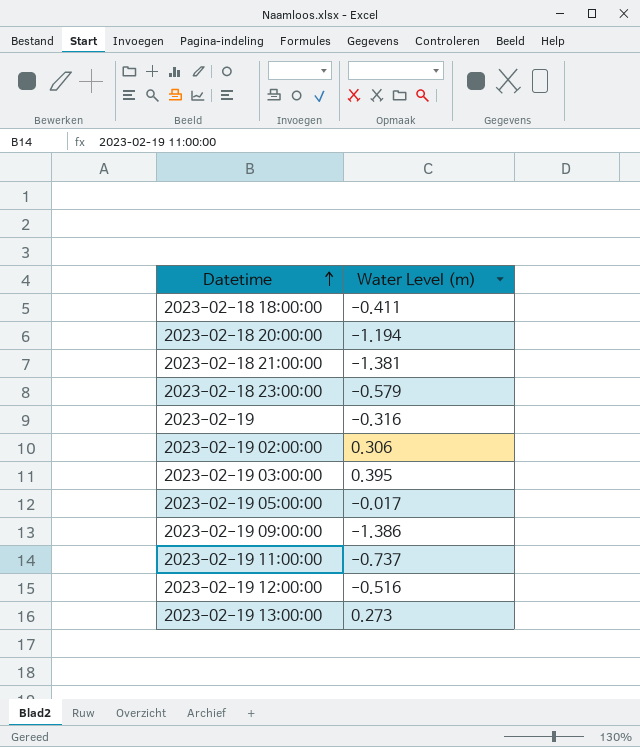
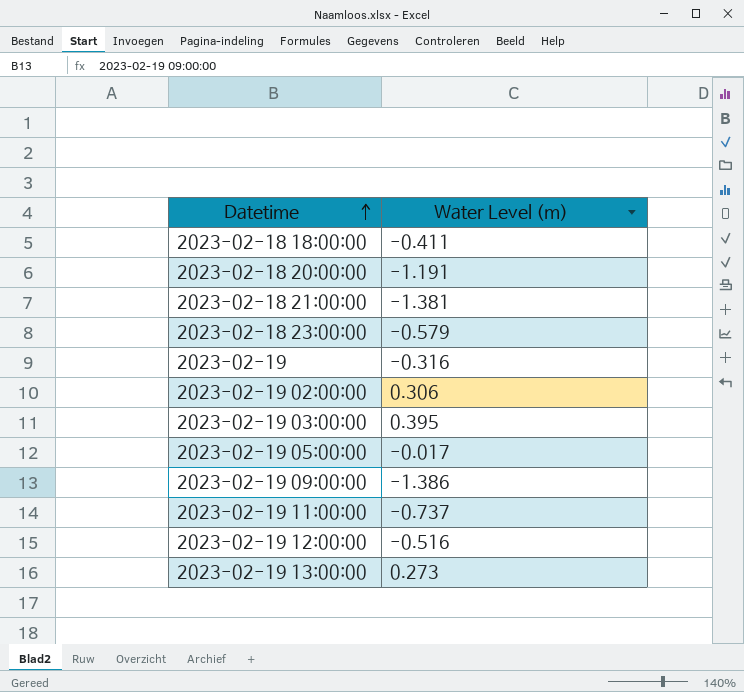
2023-02-18 20:00:00 | Water Level (m): -1.194 -> -1.191

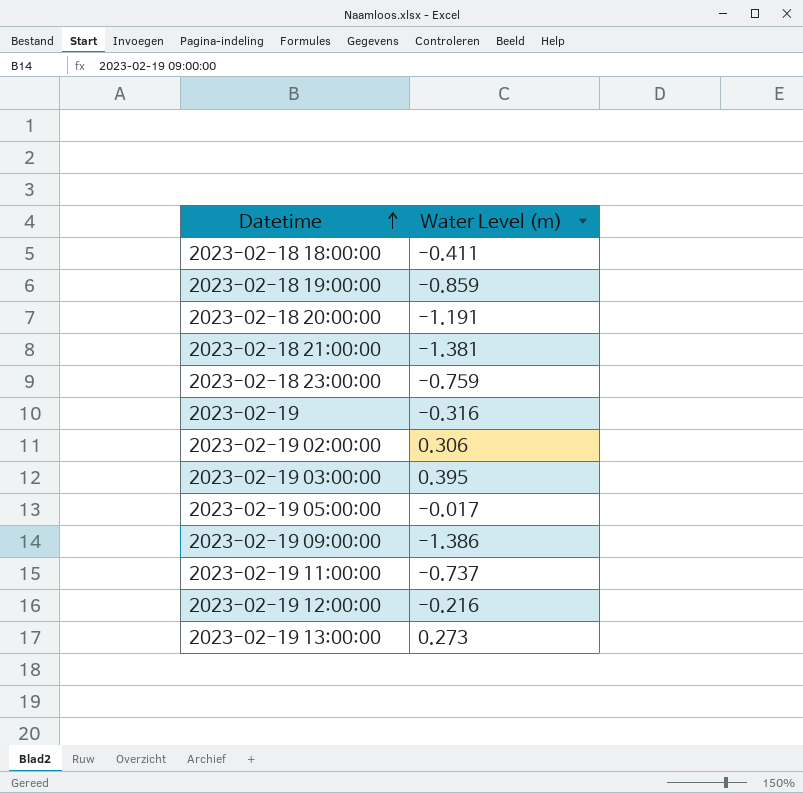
row 2023-02-18 19:00:00: none -> -0.859
2023-02-18 23:00:00 | Water Level (m): -0.579 -> -0.759
2023-02-19 12:00:00 | Water Level (m): -0.516 -> -0.216

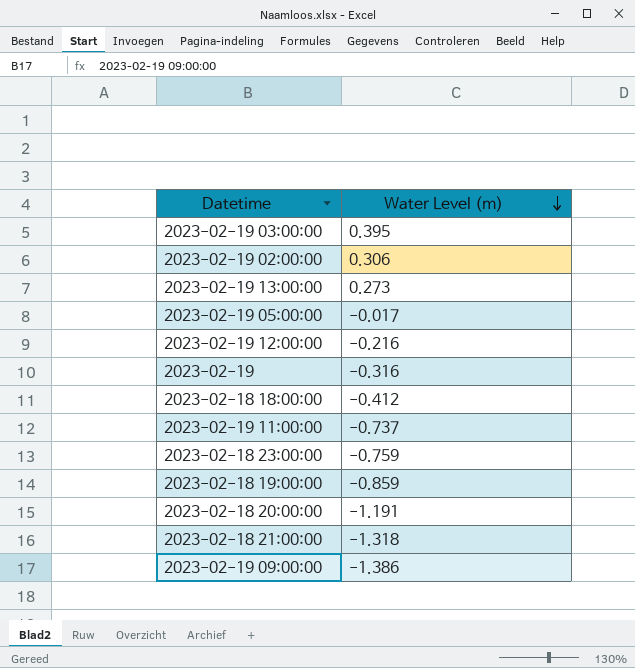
row order: Datetime ascending -> Water Level (m) descending
2023-02-18 18:00:00 | Water Level (m): -0.411 -> -0.412
2023-02-18 21:00:00 | Water Level (m): -1.381 -> -1.318

